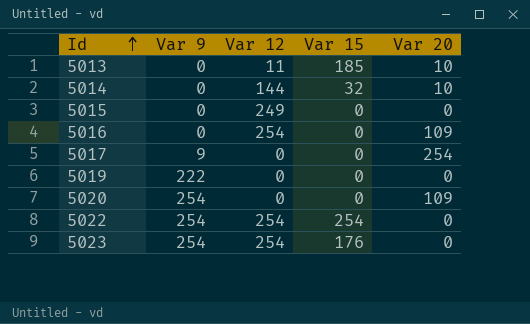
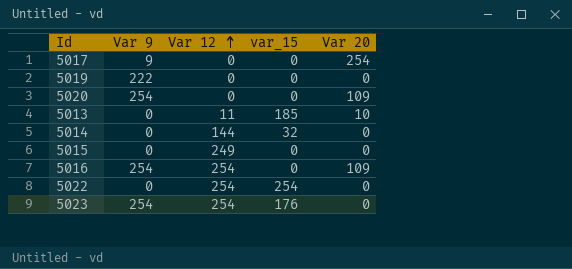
row order: Id ascending -> Var 12 ascending
column name: Var 15 -> var_15
5014 | Var 20: 10 -> 0
5016 | Var 9: 0 -> 254
5022 | Var 9: 254 -> 0

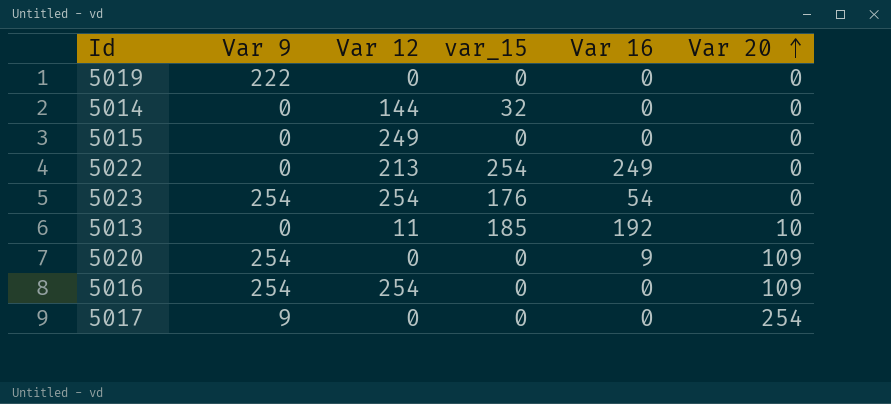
row order: Var 12 ascending -> Var 20 ascending
column Var 16 | position: none -> 5
5022 | Var 12: 254 -> 213

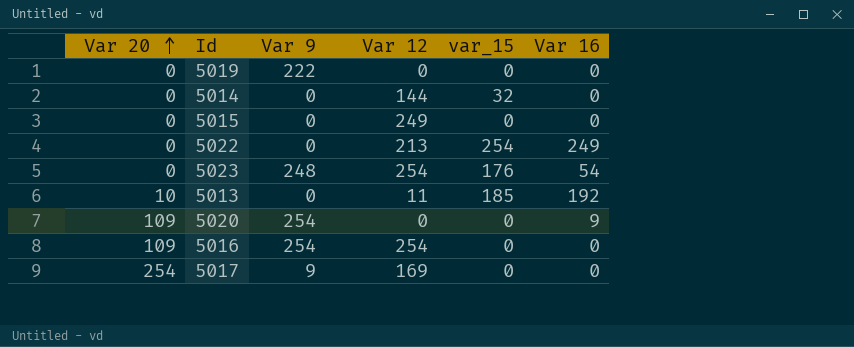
column Var 20 | position: 6 -> 1
5023 | Var 9: 254 -> 248
5017 | Var 12: 0 -> 169

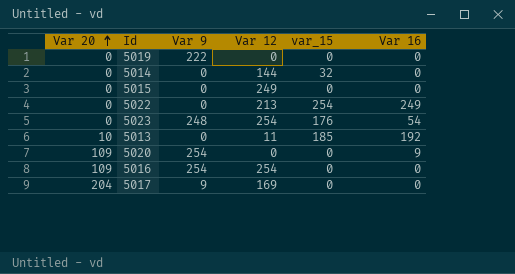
5017 | Var 20: 254 -> 204

